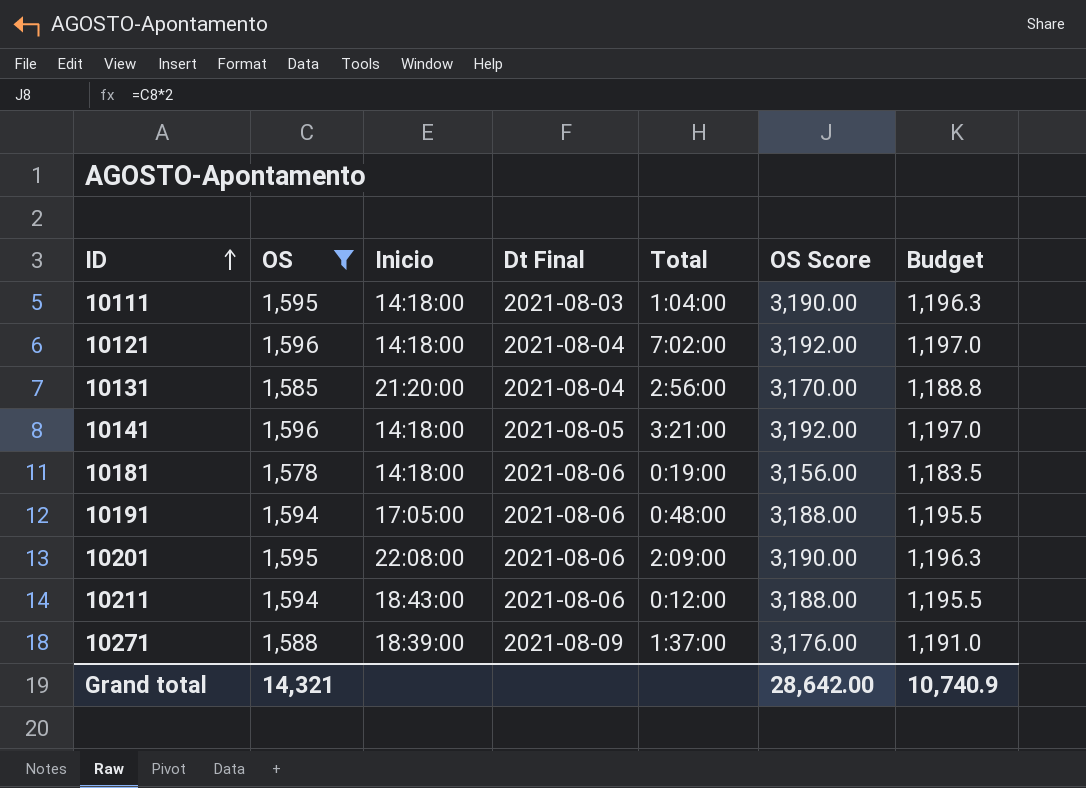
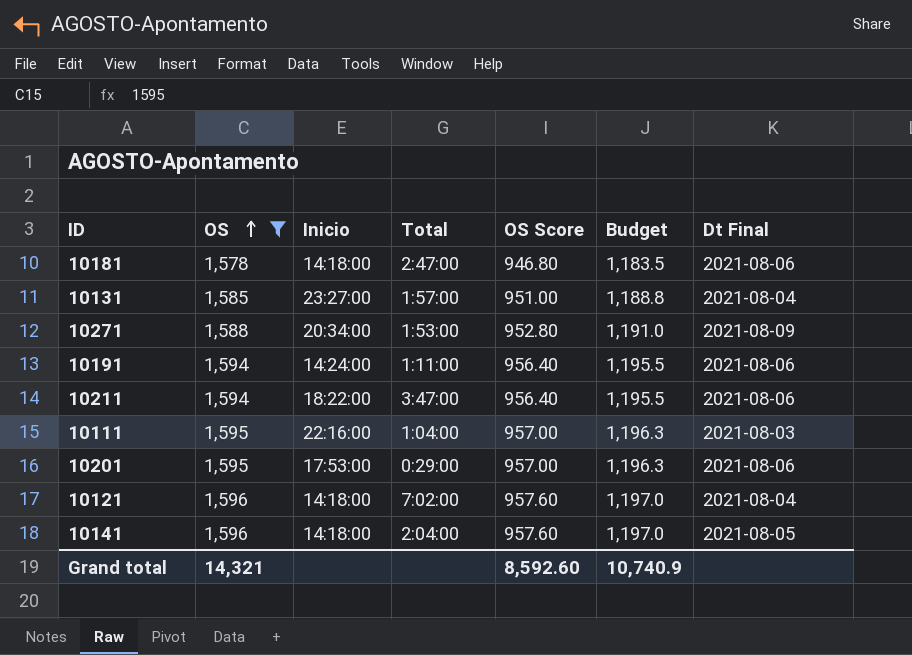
row order: ID ascending -> OS ascending
column OS Score | formula: [OS] * 2 -> [OS] * 0.6
column Dt Final | position: 4 -> 7
10181 | Total: 0:19:00 -> 2:47:00
10131 | Inicio: 21:20:00 -> 23:27:00
10131 | Total: 2:56:00 -> 1:57:00
10271 | Inicio: 18:39:00 -> 20:34:00
10271 | Total: 1:37:00 -> 1:53:00
10191 | Inicio: 17:05:00 -> 14:24:00
10191 | Total: 0:48:00 -> 1:11:00
10211 | Inicio: 18:43:00 -> 18:22:00
10211 | Total: 0:12:00 -> 3:47:00
10111 | Inicio: 14:18:00 -> 22:16:00
10201 | Inicio: 22:08:00 -> 17:53:00
10201 | Total: 2:09:00 -> 0:29:00
10141 | Total: 3:21:00 -> 2:04:00
Grand total | OS Score: 28,642.00 -> 8,592.60

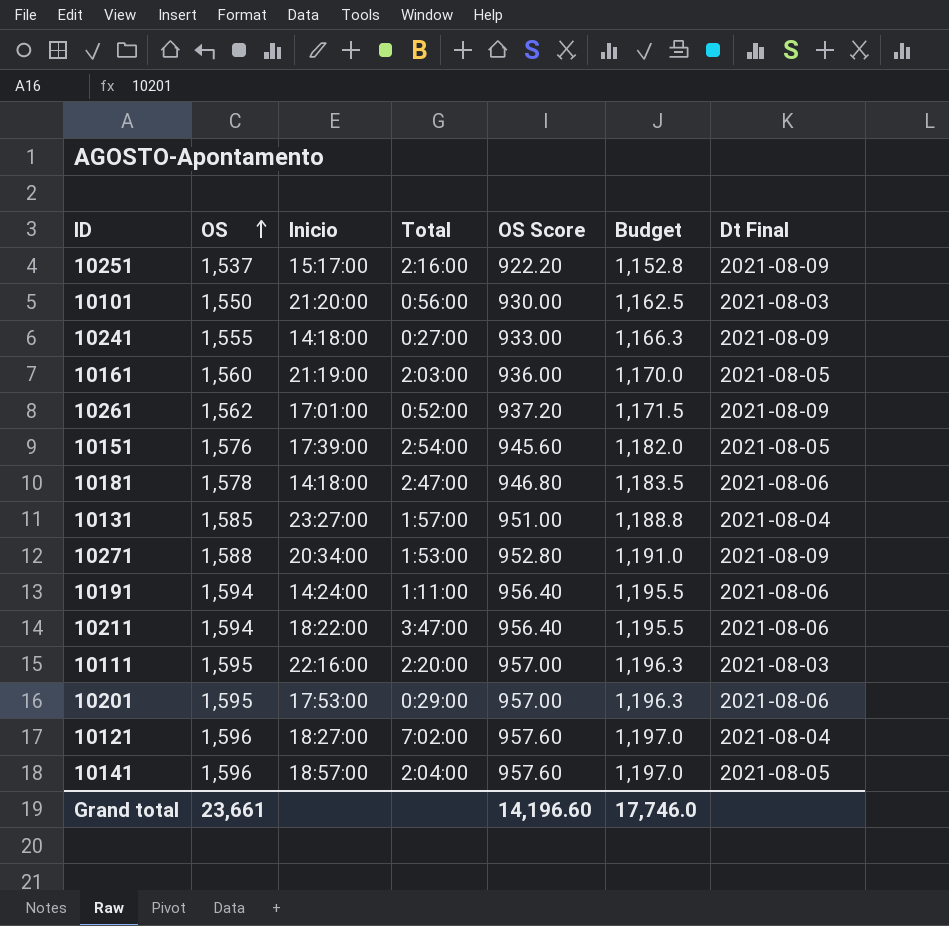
filter: OS >= 1,578 -> none
10111 | Total: 1:04:00 -> 2:20:00
10121 | Inicio: 14:18:00 -> 18:27:00
10141 | Inicio: 14:18:00 -> 18:57:00
Grand total | OS: 14,321 -> 23,661
Grand total | OS Score: 8,592.60 -> 14,196.60
Grand total | Budget: 10,740.9 -> 17,746.0

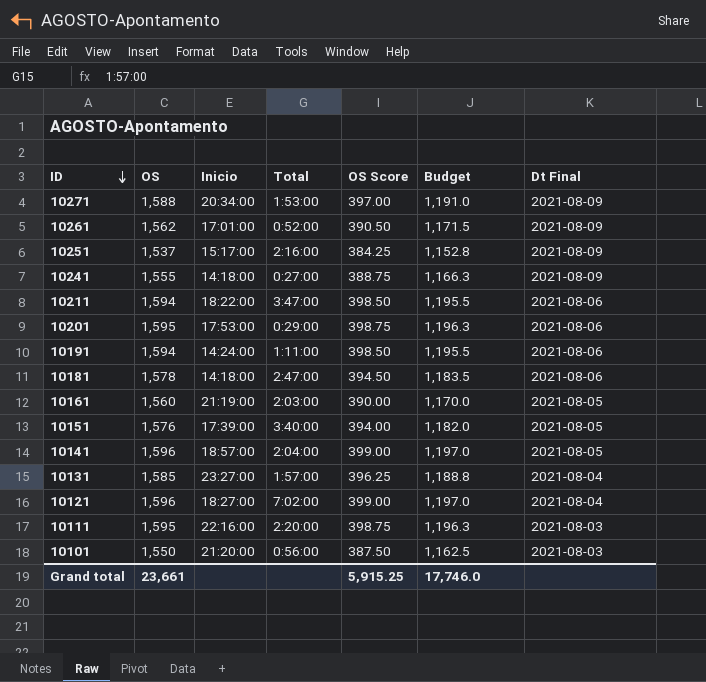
row order: OS ascending -> ID descending
column OS Score | formula: [OS] * 0.6 -> [OS] * 0.25
10151 | Total: 2:54:00 -> 3:40:00
Grand total | OS Score: 14,196.60 -> 5,915.25

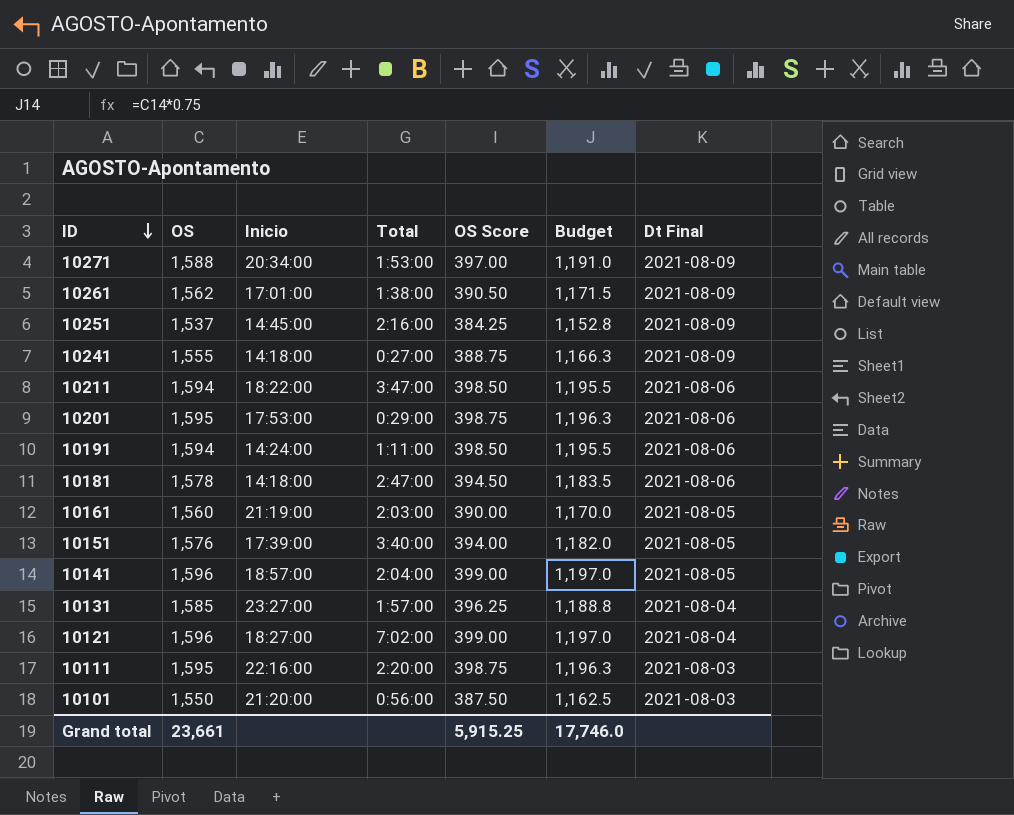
10261 | Total: 0:52:00 -> 1:38:00
10251 | Inicio: 15:17:00 -> 14:45:00

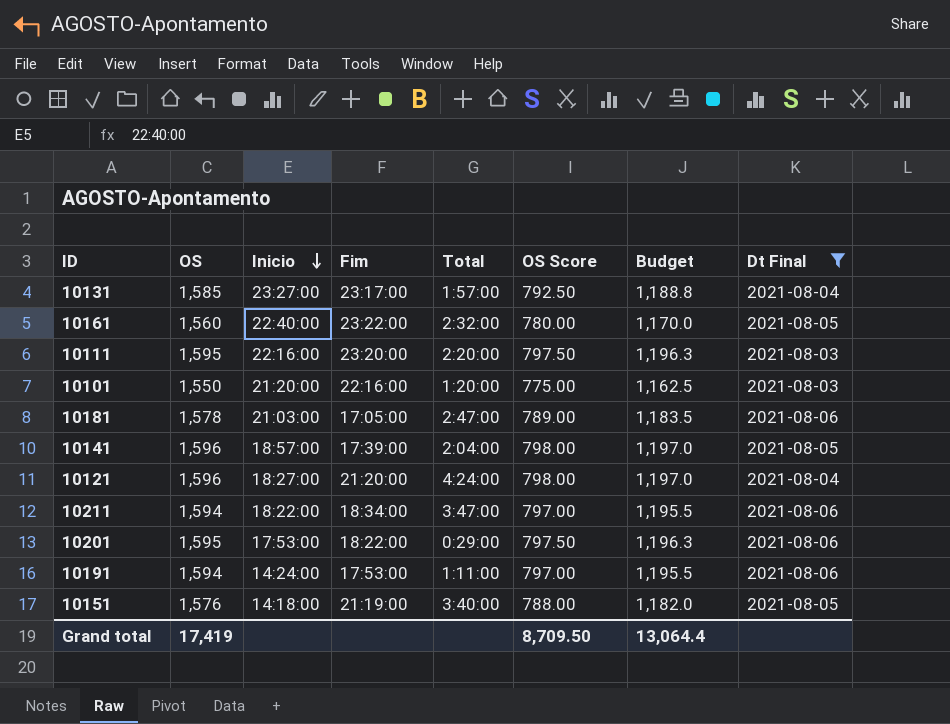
filter: none -> Dt Final != 2021-08-09
row order: ID descending -> Inicio descending
column Fim | position: none -> 4
column OS Score | formula: [OS] * 0.25 -> [OS] * 0.5
10161 | Inicio: 21:19:00 -> 22:40:00
10161 | Total: 2:03:00 -> 2:32:00
10101 | Total: 0:56:00 -> 1:20:00
10181 | Inicio: 14:18:00 -> 21:03:00
10121 | Total: 7:02:00 -> 4:24:00
10151 | Inicio: 17:39:00 -> 14:18:00
Grand total | OS: 23,661 -> 17,419
Grand total | OS Score: 5,915.25 -> 8,709.50
Grand total | Budget: 17,746.0 -> 13,064.4

